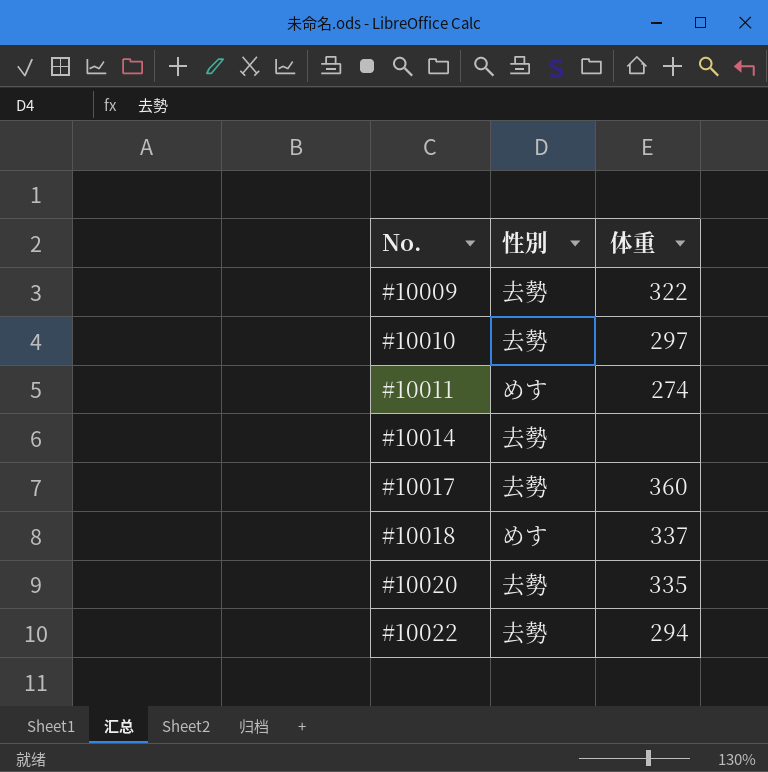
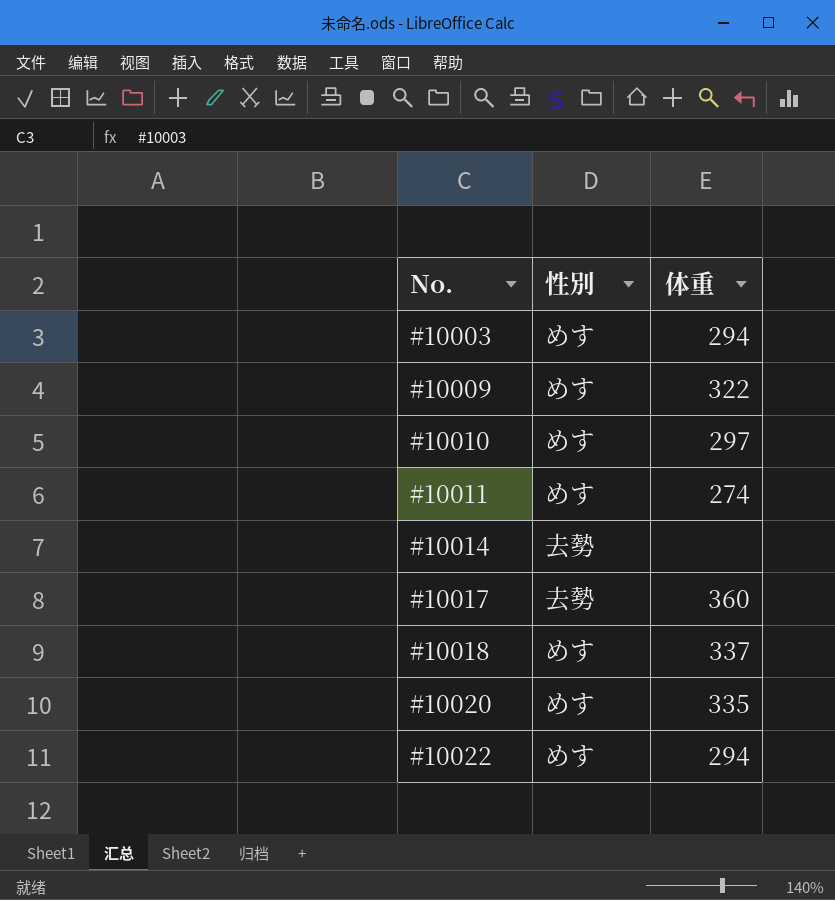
row #10003: none -> めす | 294
#10009 | 性別: 去勢 -> めす
#10010 | 性別: 去勢 -> めす
#10020 | 性別: 去勢 -> めす
#10022 | 性別: 去勢 -> めす

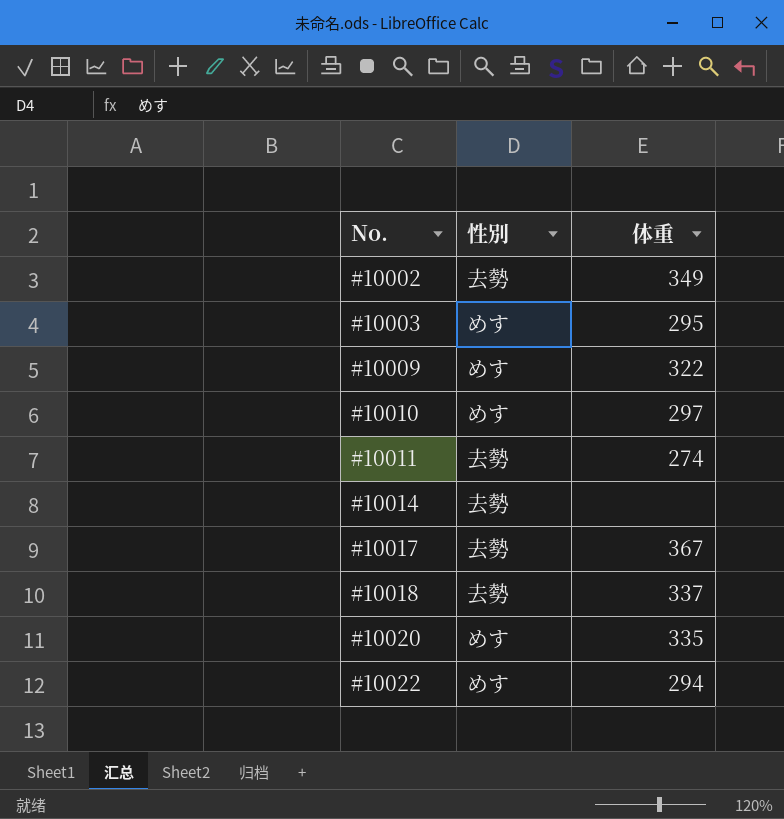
row #10002: none -> 去勢 | 349
#10003 | 体重: 294 -> 295
#10011 | 性別: めす -> 去勢
#10017 | 体重: 360 -> 367
#10018 | 性別: めす -> 去勢

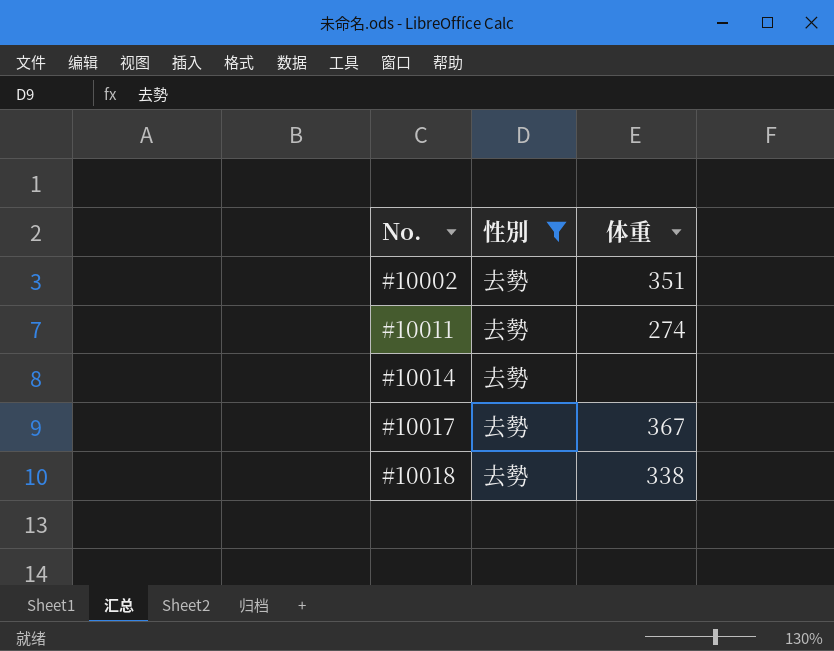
filter: none -> 性別 = 去勢
#10002 | 体重: 349 -> 351
#10018 | 体重: 337 -> 338

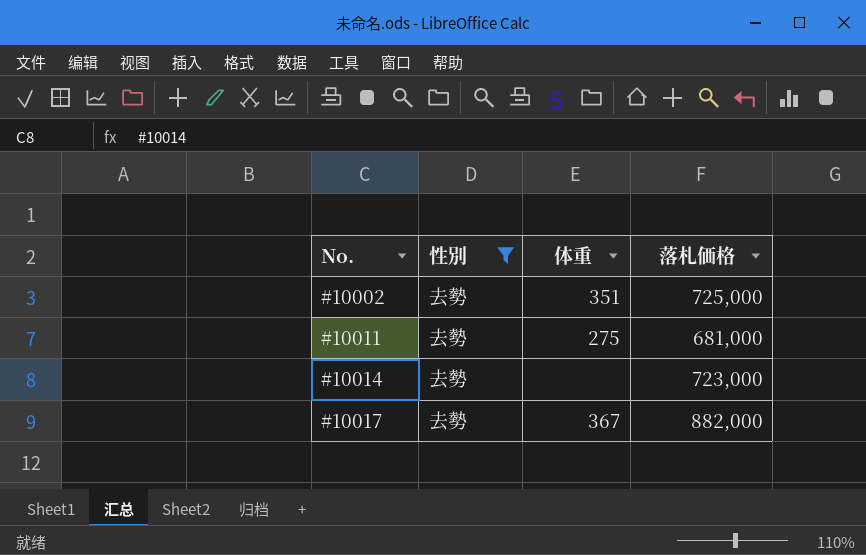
column 落札価格 | position: none -> 4
row #10018: 去勢 | 338 -> none
#10011 | 体重: 274 -> 275

